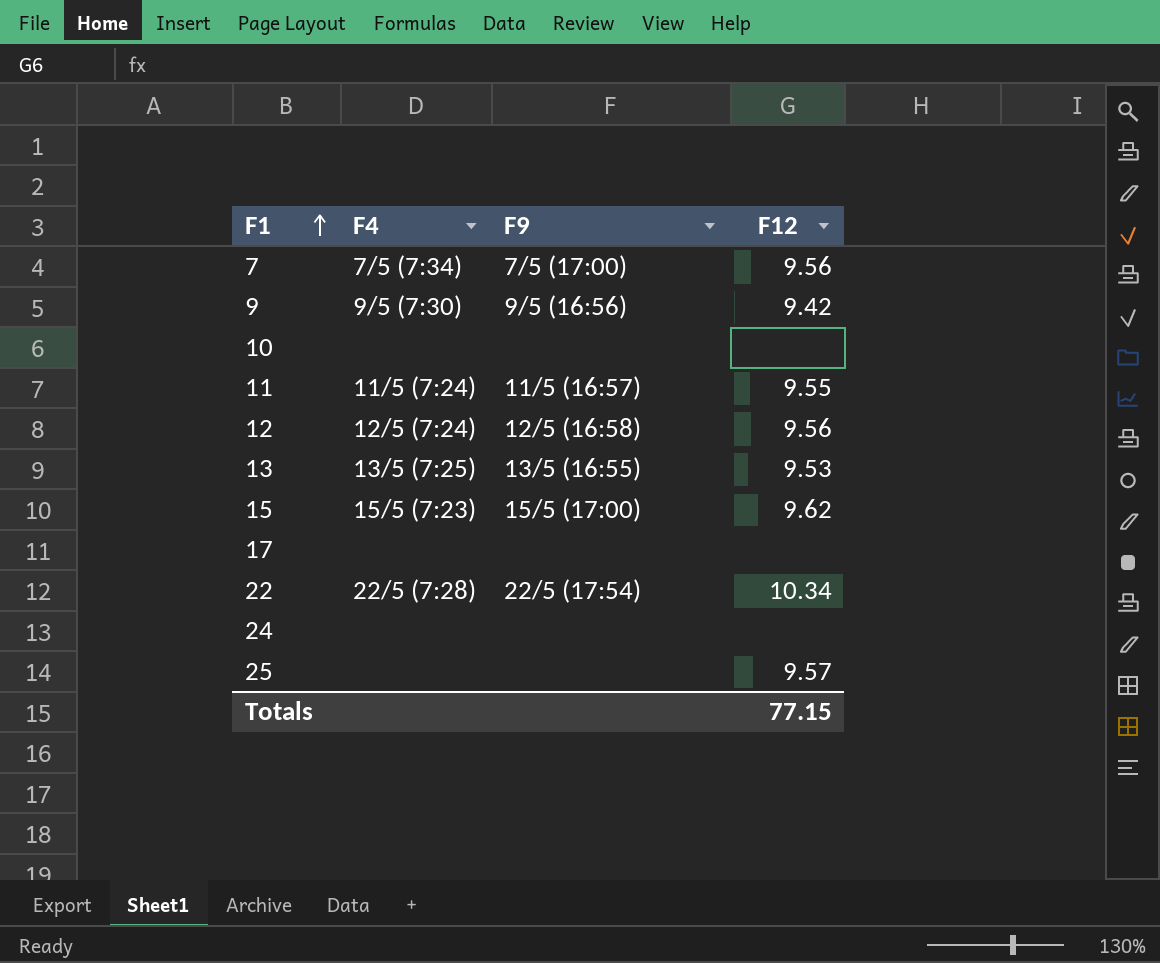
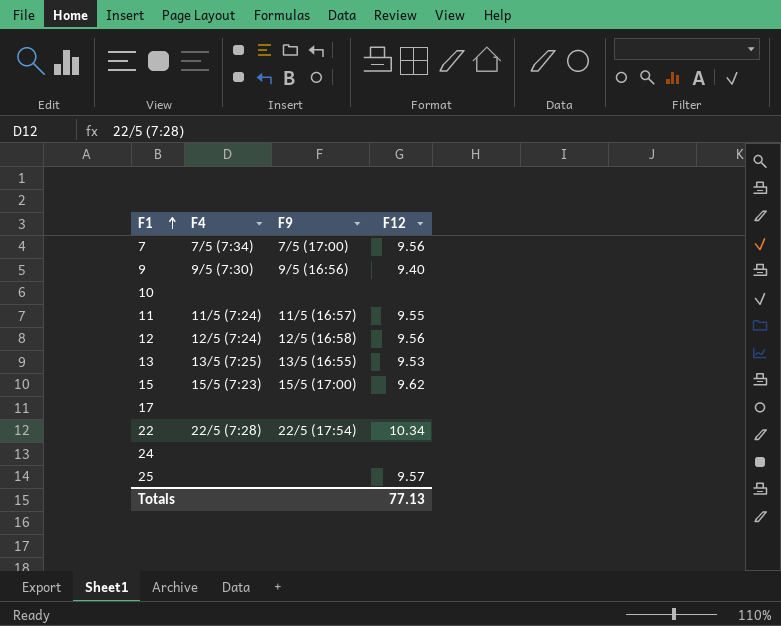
9 | F12: 9.42 -> 9.40
Totals | F12: 77.15 -> 77.13

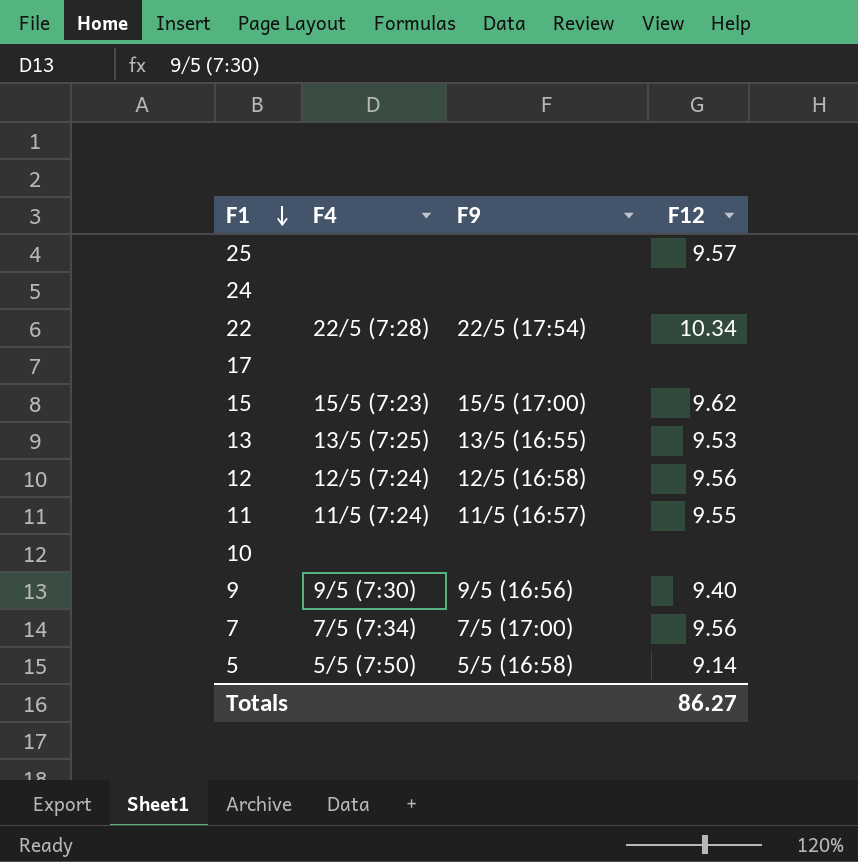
row order: F1 ascending -> F1 descending
row 5: none -> 5/5 (7:50) | 5/5 (16:58) | 9.14
Totals | F12: 77.13 -> 86.27

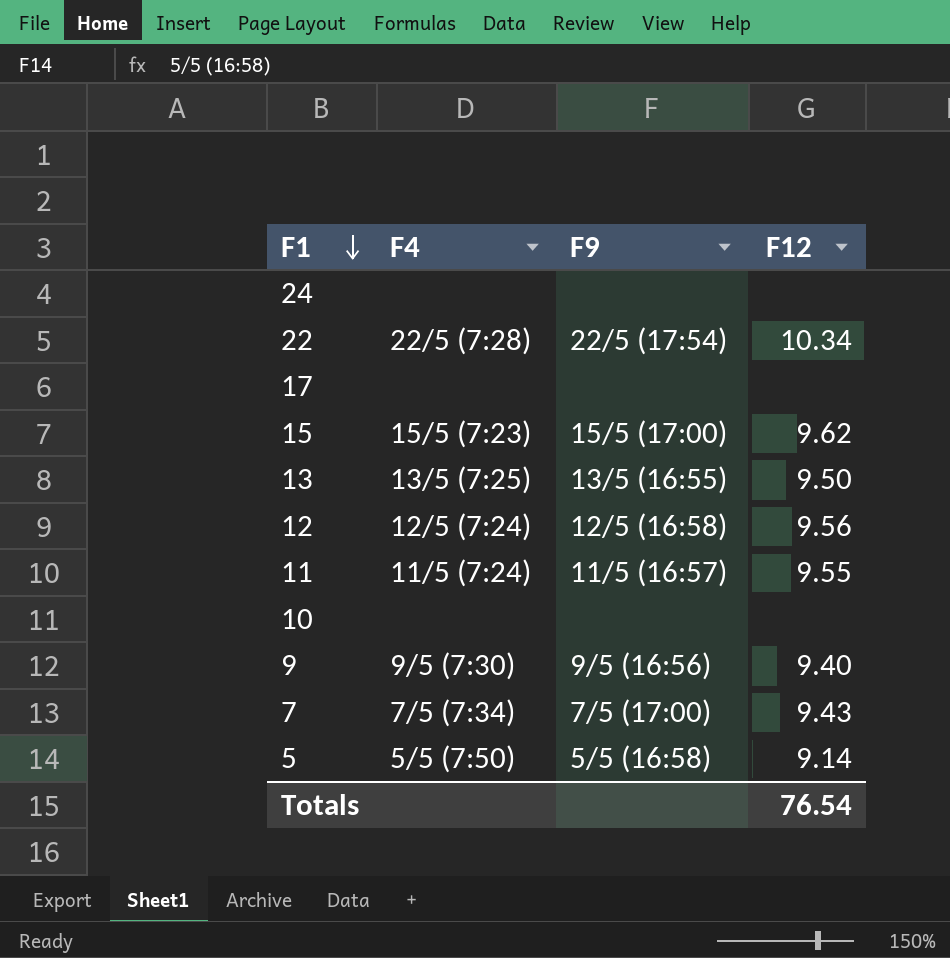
row 25: none | none | 9.57 -> none
13 | F12: 9.53 -> 9.50
7 | F12: 9.56 -> 9.43
Totals | F12: 86.27 -> 76.54

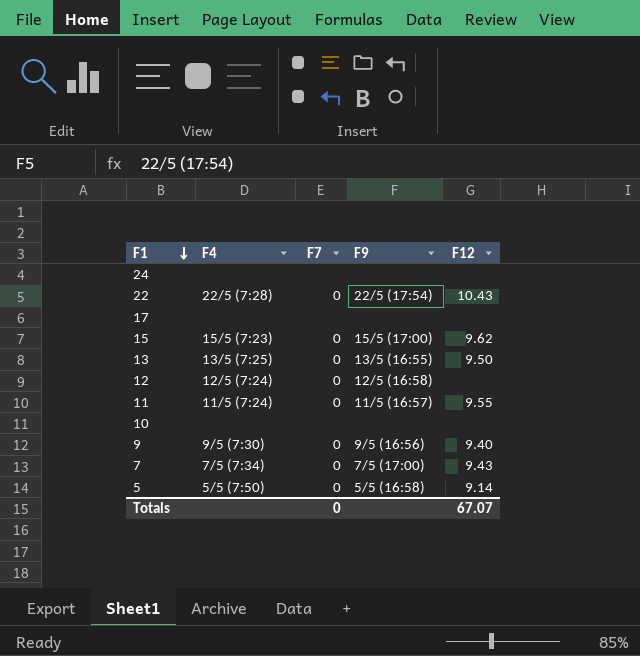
column F7 | position: none -> 3
22 | F12: 10.34 -> 10.43
12 | F12: 9.56 -> none
Totals | F12: 76.54 -> 67.07

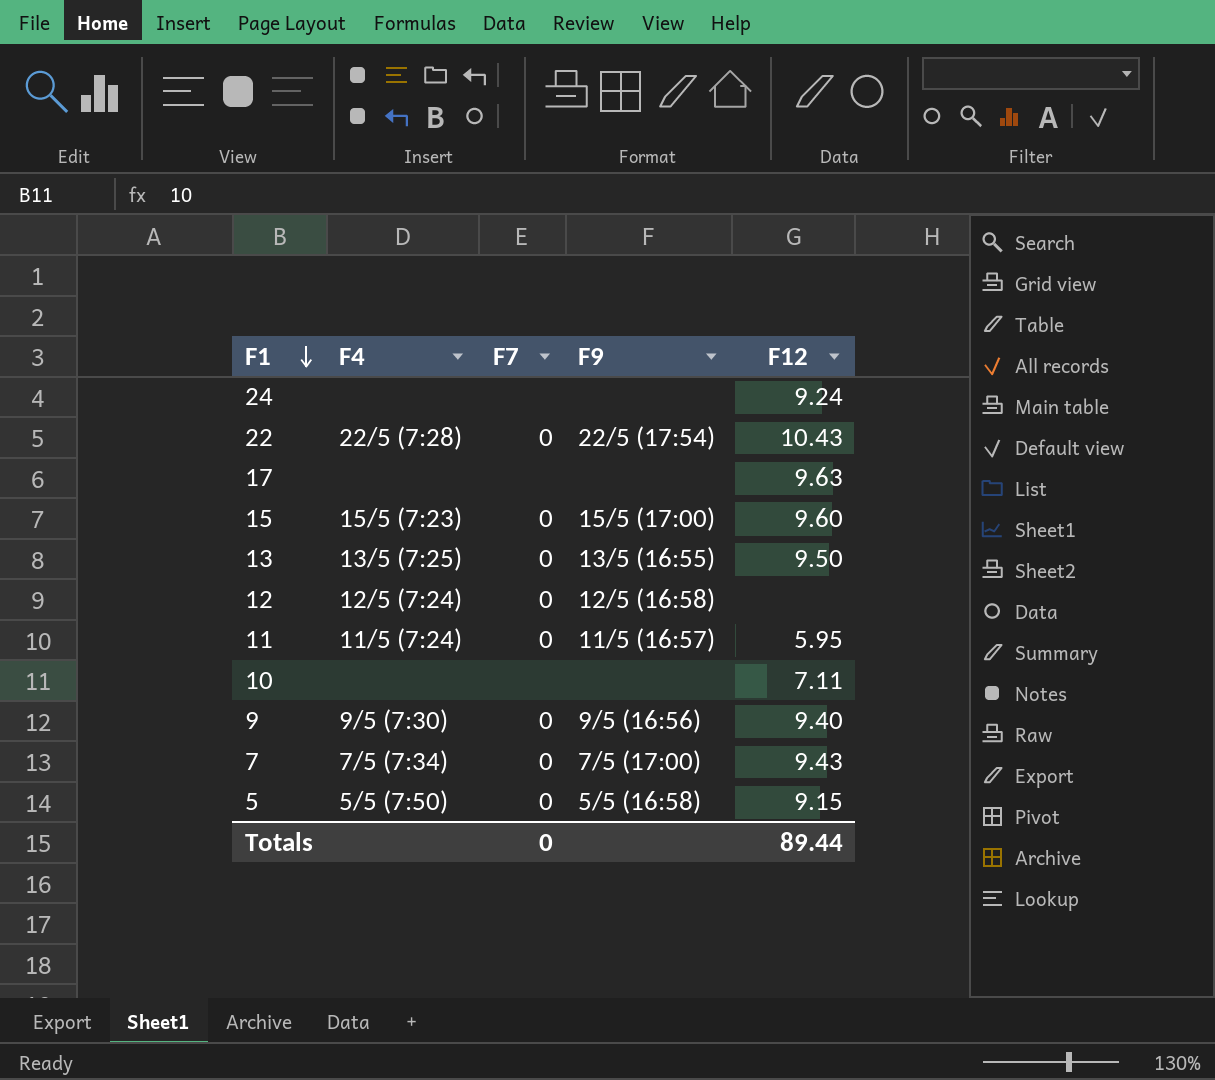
24 | F12: none -> 9.24
17 | F12: none -> 9.63
15 | F12: 9.62 -> 9.60
11 | F12: 9.55 -> 5.95
10 | F12: none -> 7.11
5 | F12: 9.14 -> 9.15
Totals | F12: 67.07 -> 89.44

